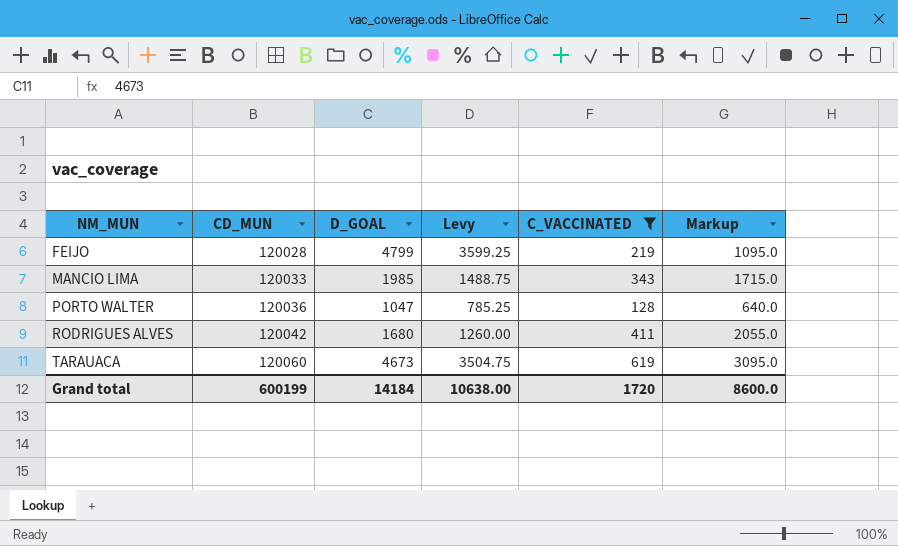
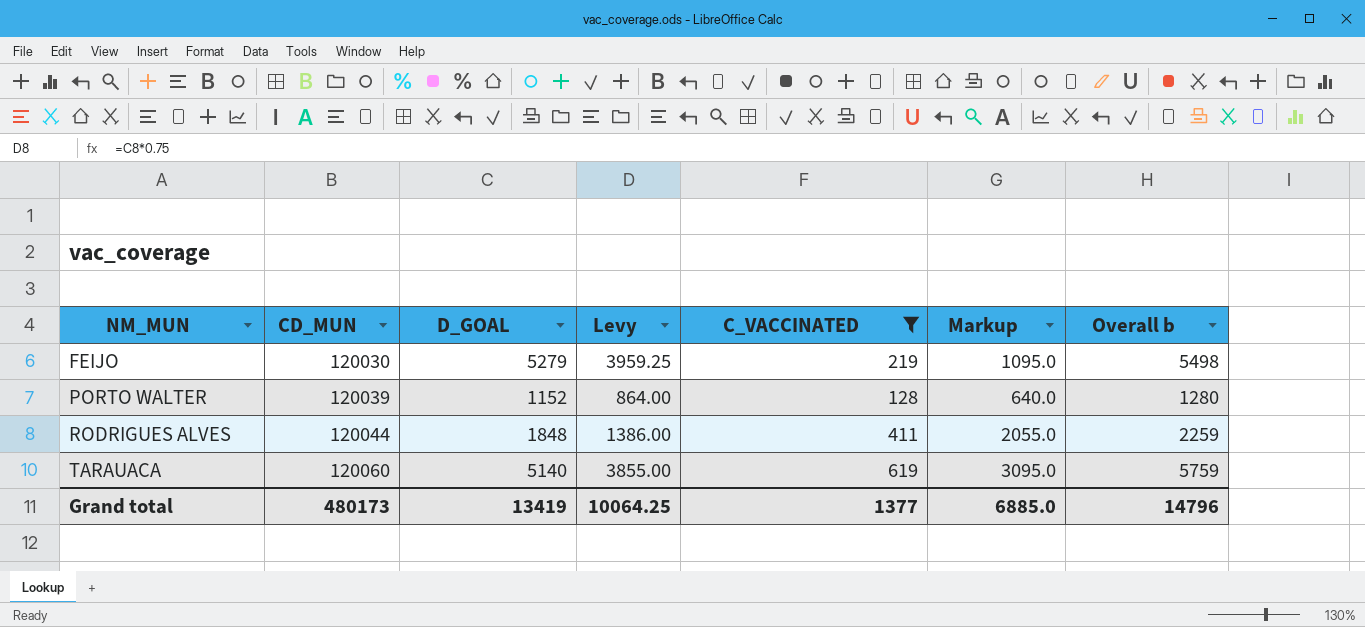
column Overall b | formula: none -> [D_GOAL] + [C_VACCINATED]
row MANCIO LIMA: 120033 | 1985 | 1488.75 | 343 | 1715.0 -> none
FEIJO | CD_MUN: 120028 -> 120030
FEIJO | D_GOAL: 4799 -> 5279
FEIJO | Levy: 3599.25 -> 3959.25
PORTO WALTER | CD_MUN: 120036 -> 120039
PORTO WALTER | D_GOAL: 1047 -> 1152
PORTO WALTER | Levy: 785.25 -> 864.00
RODRIGUES ALVES | CD_MUN: 120042 -> 120044
RODRIGUES ALVES | D_GOAL: 1680 -> 1848
RODRIGUES ALVES | Levy: 1260.00 -> 1386.00
TARAUACA | D_GOAL: 4673 -> 5140
TARAUACA | Levy: 3504.75 -> 3855.00
Grand total | CD_MUN: 600199 -> 480173
Grand total | D_GOAL: 14184 -> 13419
Grand total | Levy: 10638.00 -> 10064.25
Grand total | C_VACCINATED: 1720 -> 1377
Grand total | Markup: 8600.0 -> 6885.0

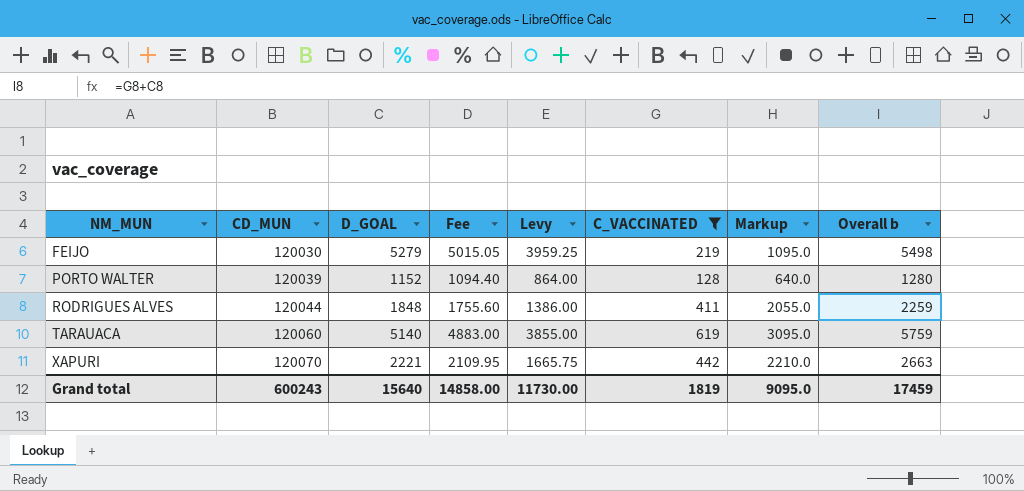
column Fee | formula: none -> [D_GOAL] * 0.95
row XAPURI: none -> 120070 | 2221 | 2109.95 | 1665.75 | 442 | 2210.0 | 2663
Grand total | CD_MUN: 480173 -> 600243
Grand total | D_GOAL: 13419 -> 15640
Grand total | Levy: 10064.25 -> 11730.00
Grand total | C_VACCINATED: 1377 -> 1819
Grand total | Markup: 6885.0 -> 9095.0
Grand total | Overall b: 14796 -> 17459

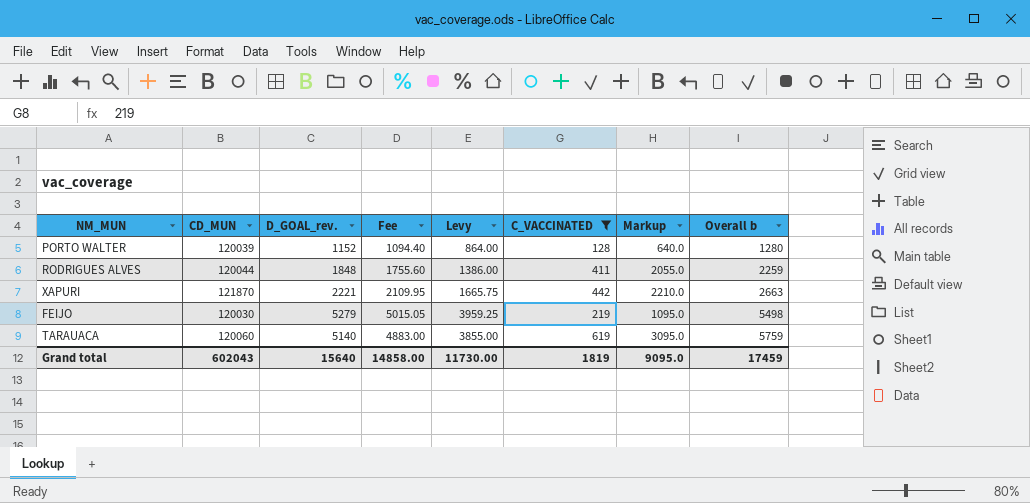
row order: NM_MUN ascending -> Overall b ascending
column name: D_GOAL -> D_GOAL_rev.
XAPURI | CD_MUN: 120070 -> 121870
Grand total | CD_MUN: 600243 -> 602043

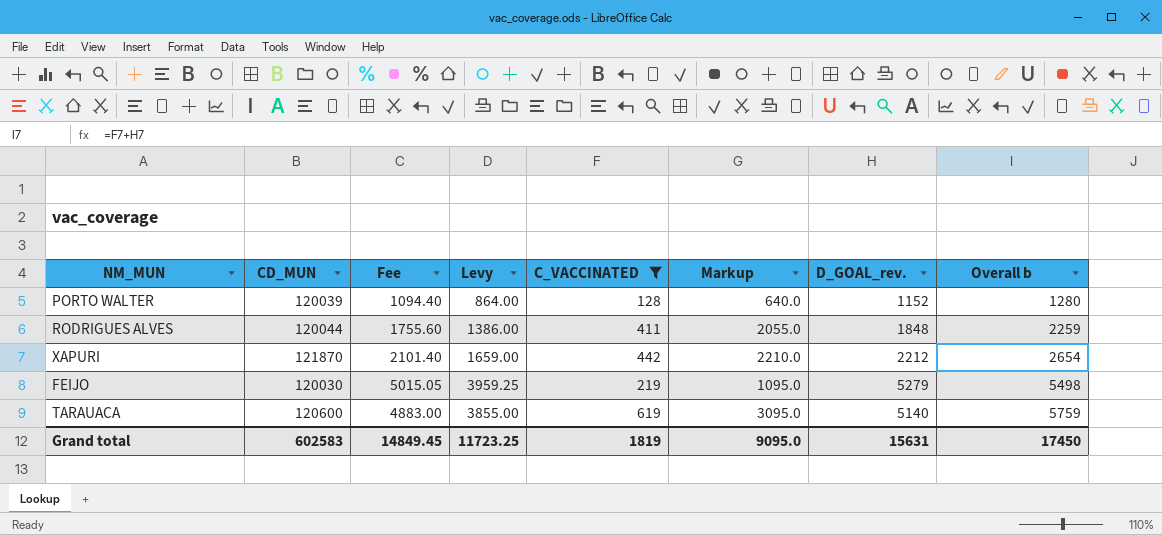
column D_GOAL_rev. | position: 3 -> 7
XAPURI | Fee: 2109.95 -> 2101.40
XAPURI | Levy: 1665.75 -> 1659.00
XAPURI | D_GOAL_rev.: 2221 -> 2212
XAPURI | Overall b: 2663 -> 2654
TARAUACA | CD_MUN: 120060 -> 120600
Grand total | CD_MUN: 602043 -> 602583
Grand total | Fee: 14858.00 -> 14849.45
Grand total | Levy: 11730.00 -> 11723.25
Grand total | D_GOAL_rev.: 15640 -> 15631
Grand total | Overall b: 17459 -> 17450

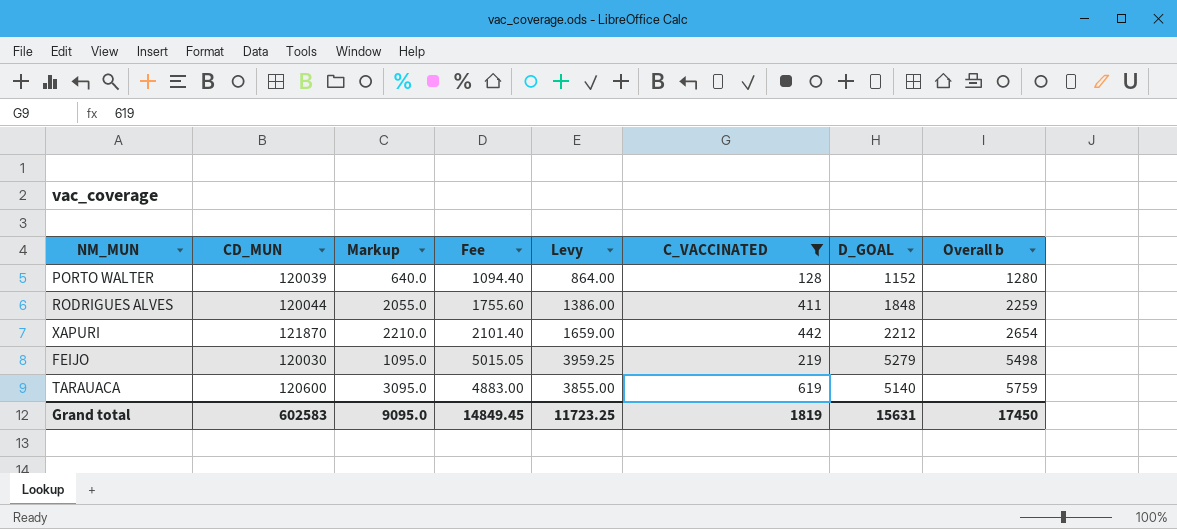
column Markup | position: 6 -> 3
column name: D_GOAL_rev. -> D_GOAL

